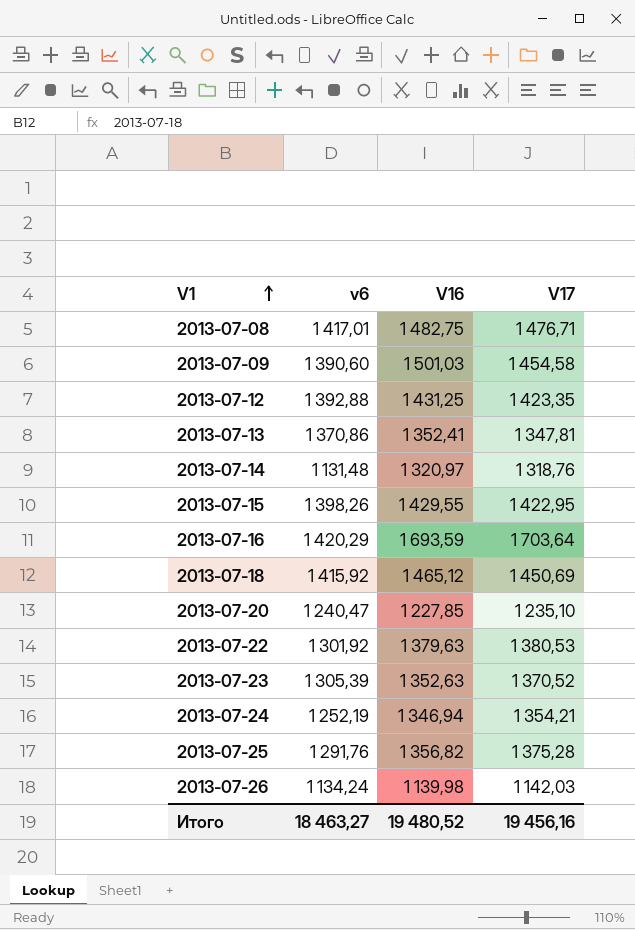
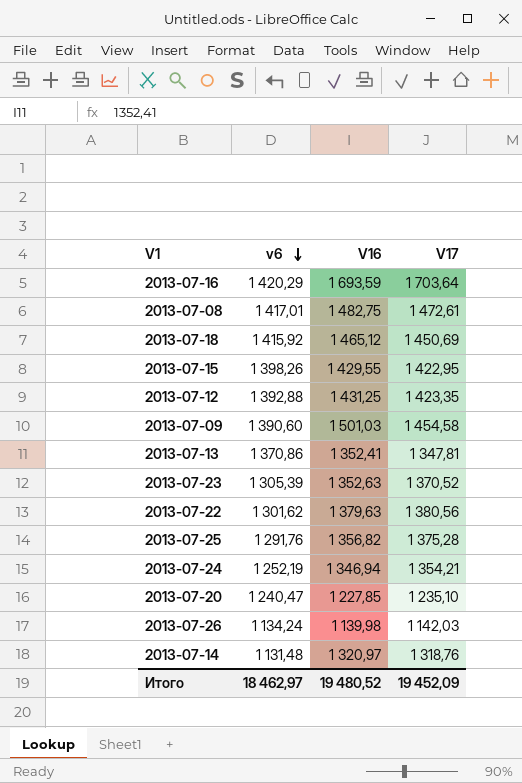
row order: V1 ascending -> v6 descending
2013-07-08 | V17: 1 476,71 -> 1 472,61
2013-07-22 | v6: 1 301,92 -> 1 301,62
2013-07-22 | V17: 1 380,53 -> 1 380,56
Итого | v6: 18 463,27 -> 18 462,97
Итого | V17: 19 456,16 -> 19 452,09

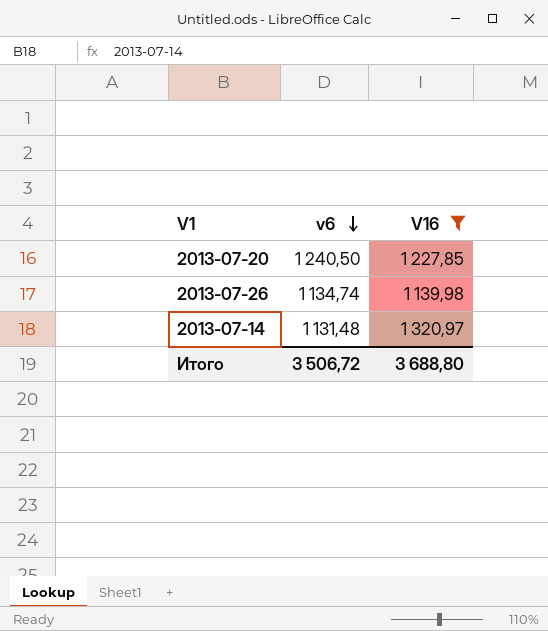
filter: none -> V16 <= 1 320,97
column V17 | position: 4 -> none
2013-07-20 | v6: 1 240,47 -> 1 240,50
2013-07-26 | v6: 1 134,24 -> 1 134,74
Итого | v6: 18 462,97 -> 3 506,72
Итого | V16: 19 480,52 -> 3 688,80

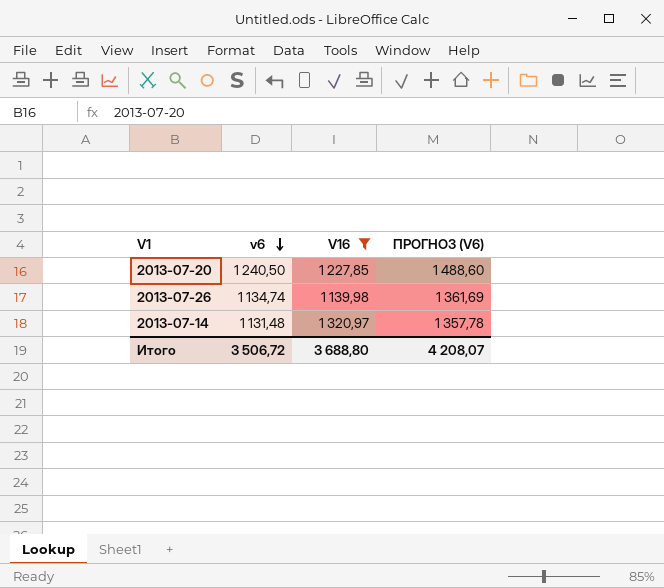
column ПРОГНОЗ (V6) | formula: none -> [v6] * 1,2

